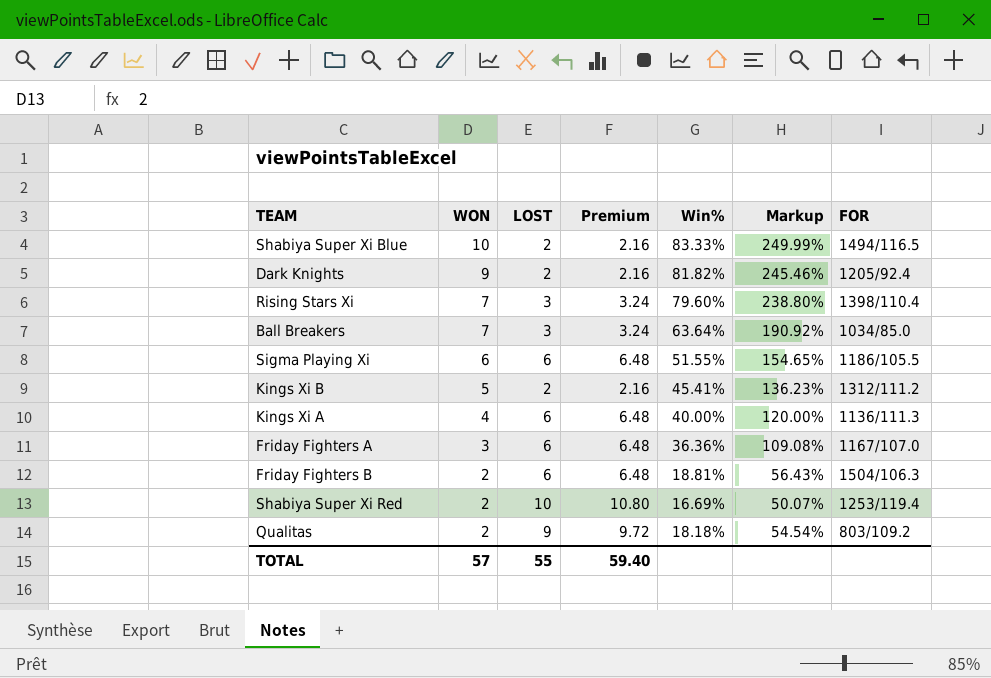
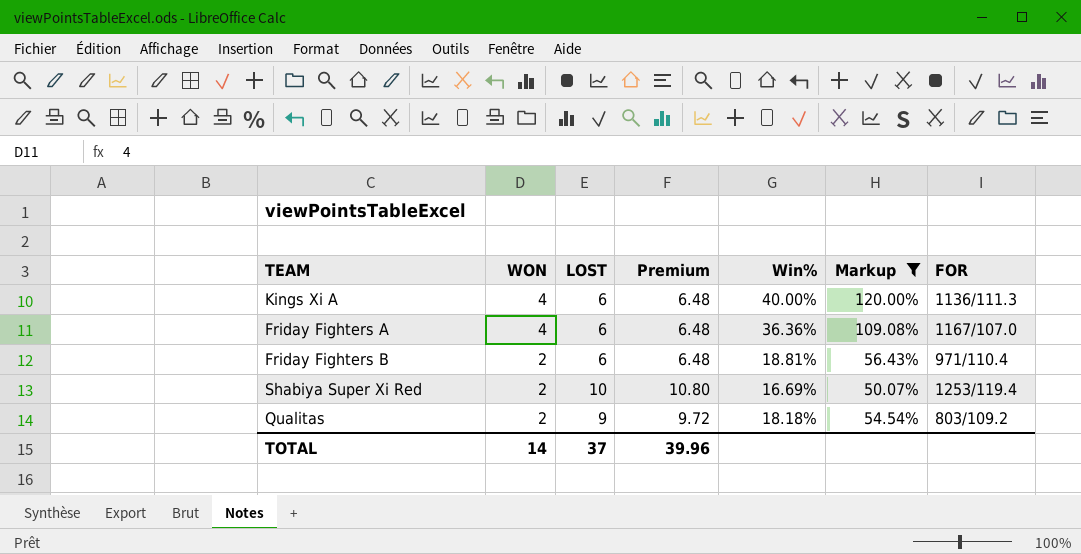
filter: none -> Markup <= 120.00%
Friday Fighters A | WON: 3 -> 4
Friday Fighters B | FOR: 1504/106.3 -> 971/110.4
TOTAL | WON: 57 -> 14
TOTAL | LOST: 55 -> 37
TOTAL | Premium: 59.40 -> 39.96

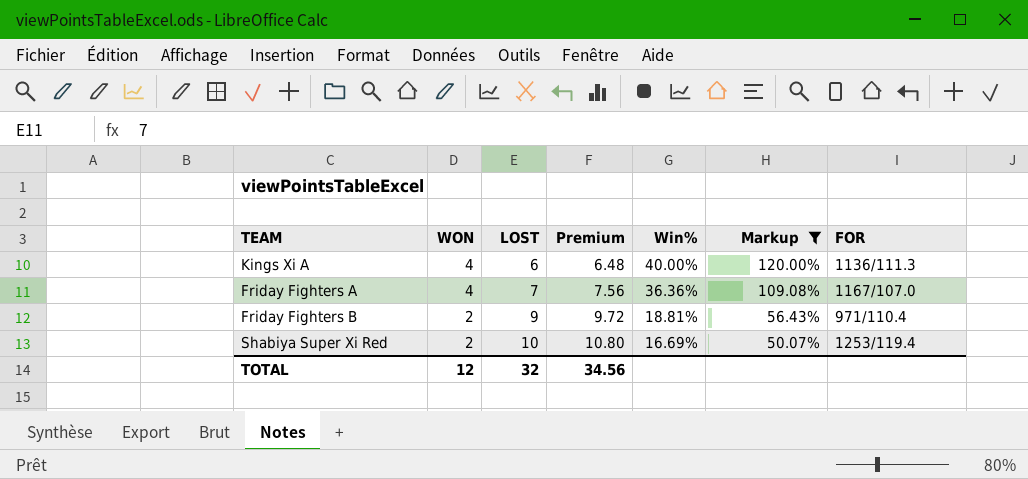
row Qualitas: 2 | 9 | 9.72 | 18.18% | 54.54% | 803/109.2 -> none
Friday Fighters A | LOST: 6 -> 7
Friday Fighters A | Premium: 6.48 -> 7.56
Friday Fighters B | LOST: 6 -> 9
Friday Fighters B | Premium: 6.48 -> 9.72
TOTAL | WON: 14 -> 12
TOTAL | LOST: 37 -> 32
TOTAL | Premium: 39.96 -> 34.56

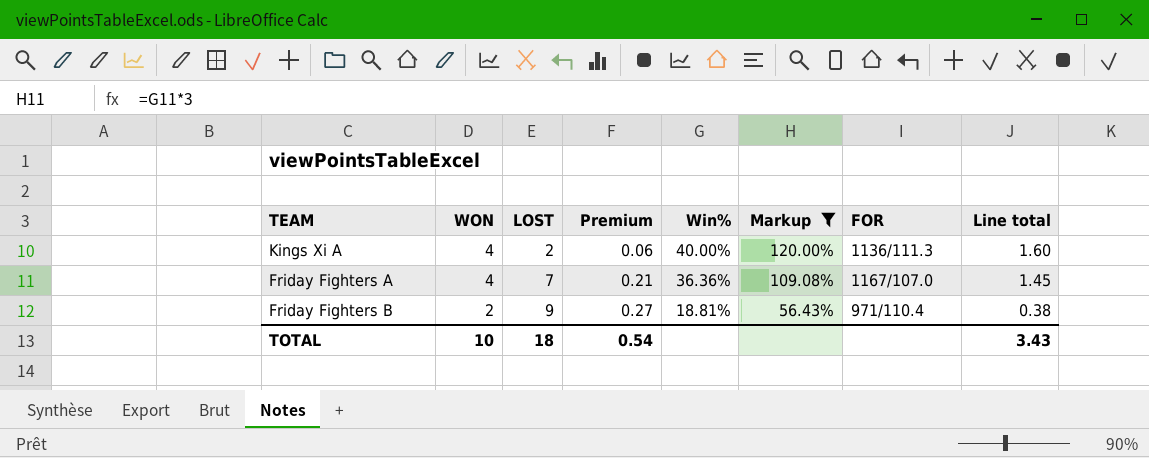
column Premium | formula: [LOST] * 1.08 -> [LOST] * 0.03
column Line total | formula: none -> [WON] * [Win%]
row Shabiya Super Xi Red: 2 | 10 | 10.80 | 16.69% | 50.07% | 1253/119.4 -> none
Kings Xi A | LOST: 6 -> 2
TOTAL | WON: 12 -> 10
TOTAL | LOST: 32 -> 18
TOTAL | Premium: 34.56 -> 0.54

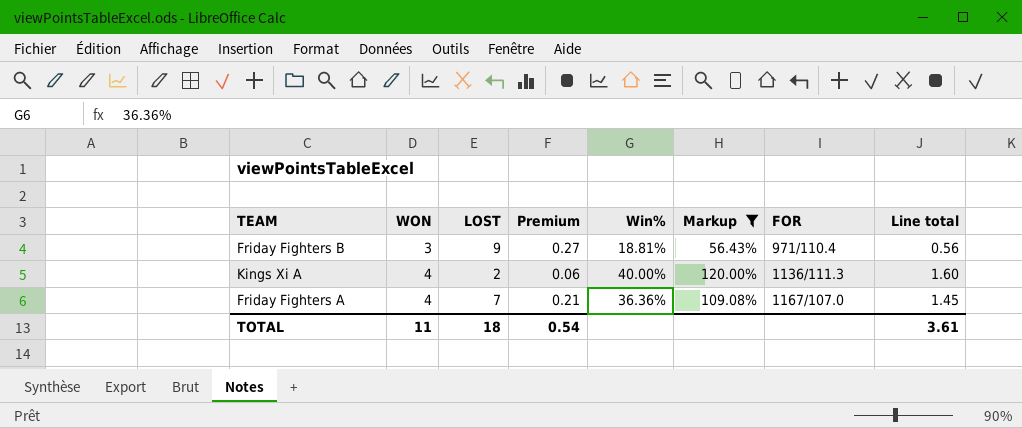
row order: WON descending -> WON ascending
Friday Fighters B | WON: 2 -> 3
Friday Fighters B | Line total: 0.38 -> 0.56
TOTAL | WON: 10 -> 11
TOTAL | Line total: 3.43 -> 3.61

